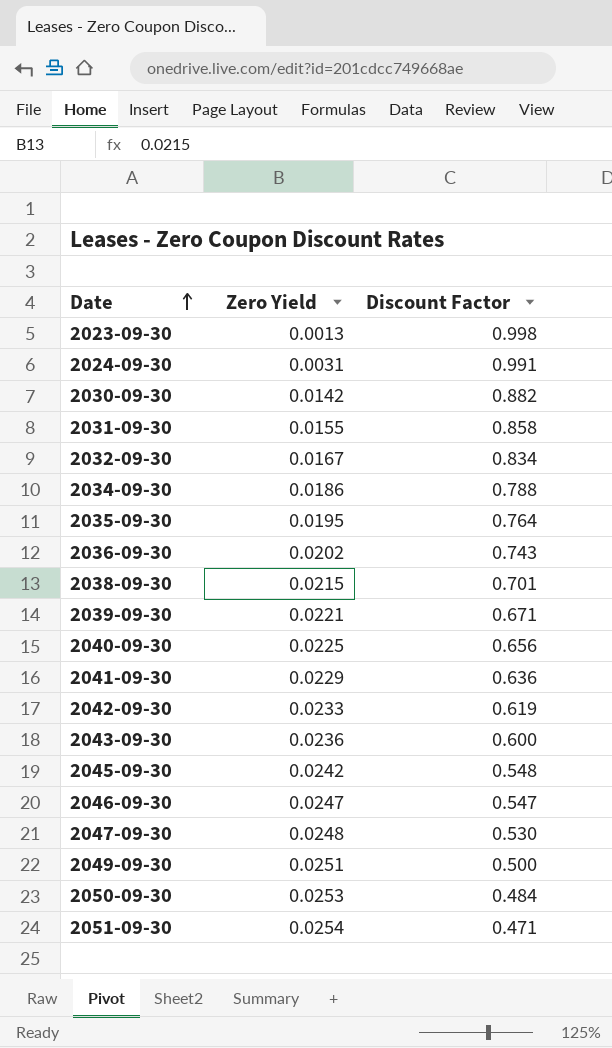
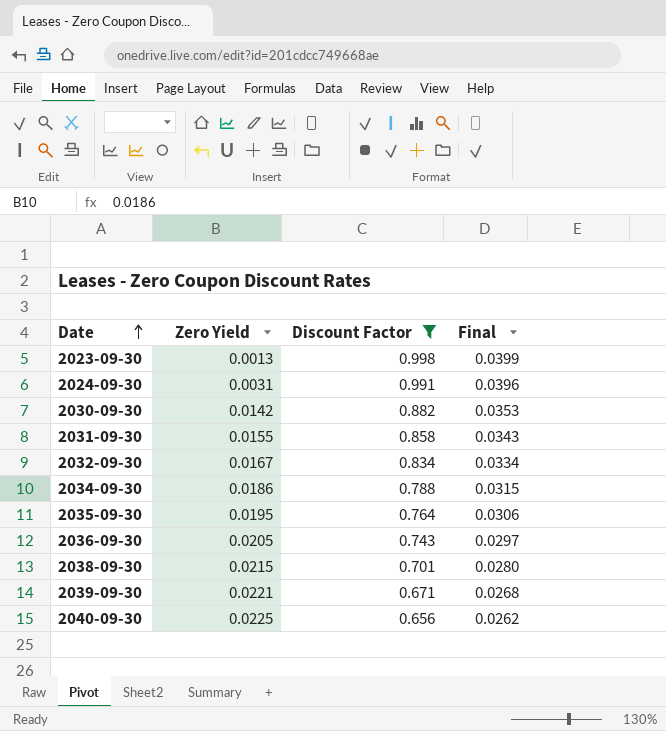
filter: none -> Discount Factor >= 0.656
column Final | formula: none -> [Discount Factor] * 0.04
2036-09-30 | Zero Yield: 0.0202 -> 0.0205

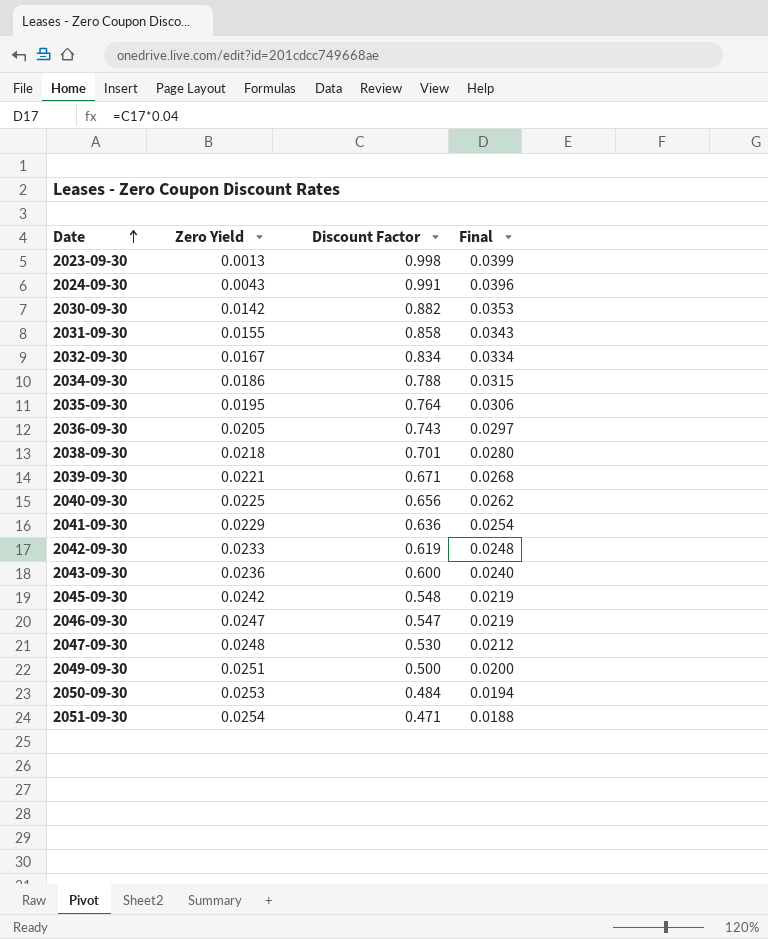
filter: Discount Factor >= 0.656 -> none
2024-09-30 | Zero Yield: 0.0031 -> 0.0043
2038-09-30 | Zero Yield: 0.0215 -> 0.0218

